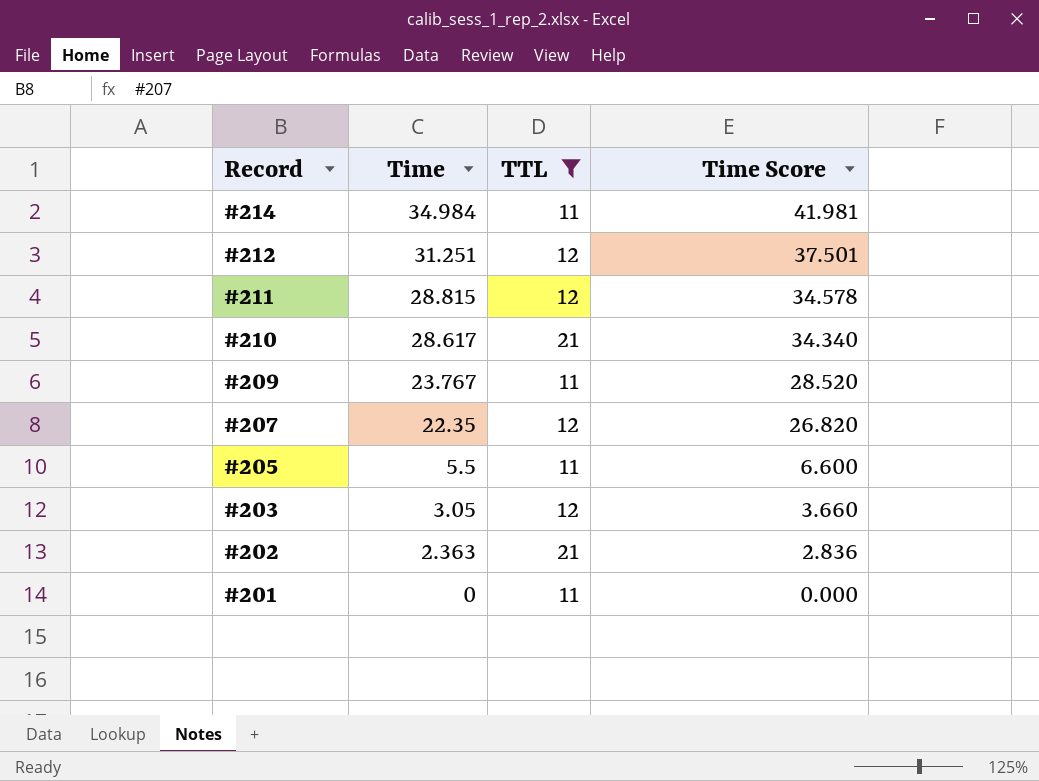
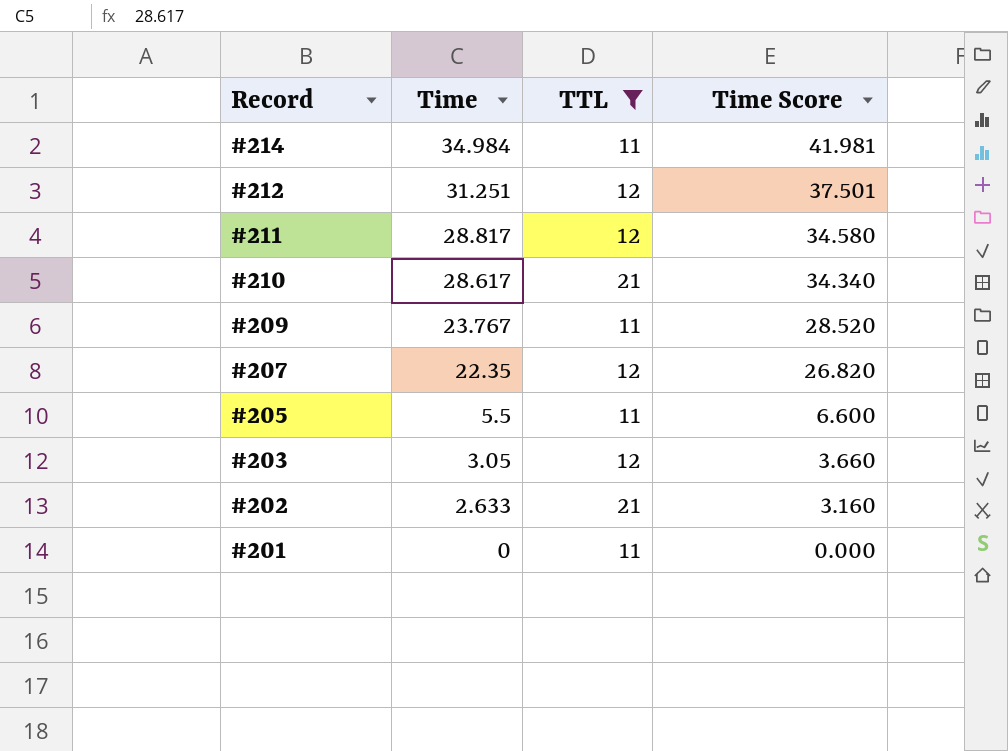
#211 | Time: 28.815 -> 28.817
#211 | Time Score: 34.578 -> 34.580
#202 | Time: 2.363 -> 2.633
#202 | Time Score: 2.836 -> 3.160

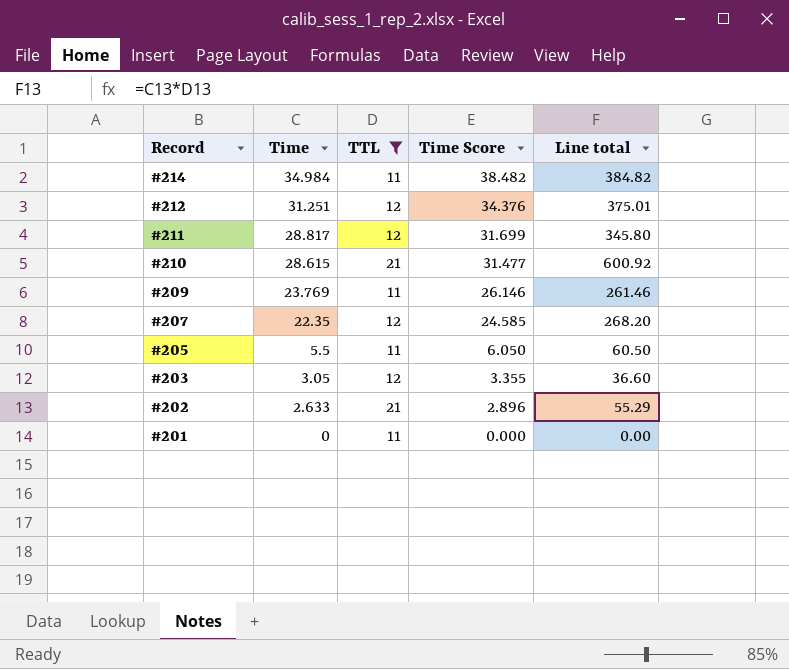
column Time Score | formula: [Time] * 1.2 -> [Time] * 1.1
column Line total | formula: none -> [Time] * [TTL]
#210 | Time: 28.617 -> 28.615
#209 | Time: 23.767 -> 23.769

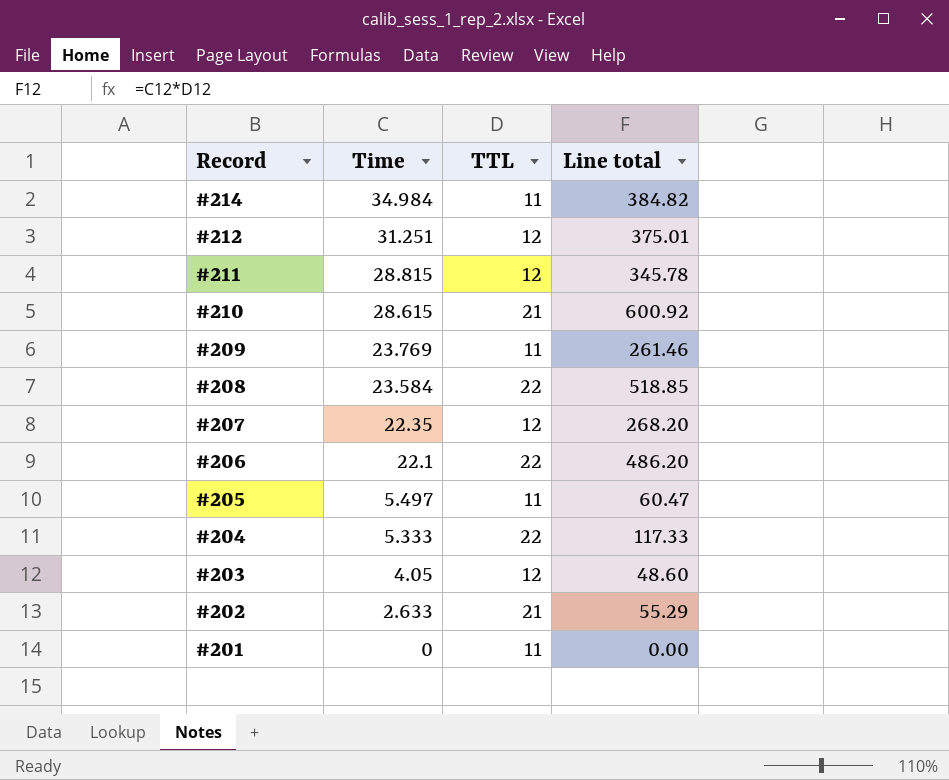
filter: TTL != 22 -> none
column Time Score | formula: [Time] * 1.1 -> none
#211 | Time: 28.817 -> 28.815
#211 | Line total: 345.80 -> 345.78
#205 | Time: 5.5 -> 5.497
#205 | Line total: 60.50 -> 60.47
#203 | Time: 3.05 -> 4.05
#203 | Line total: 36.60 -> 48.60

